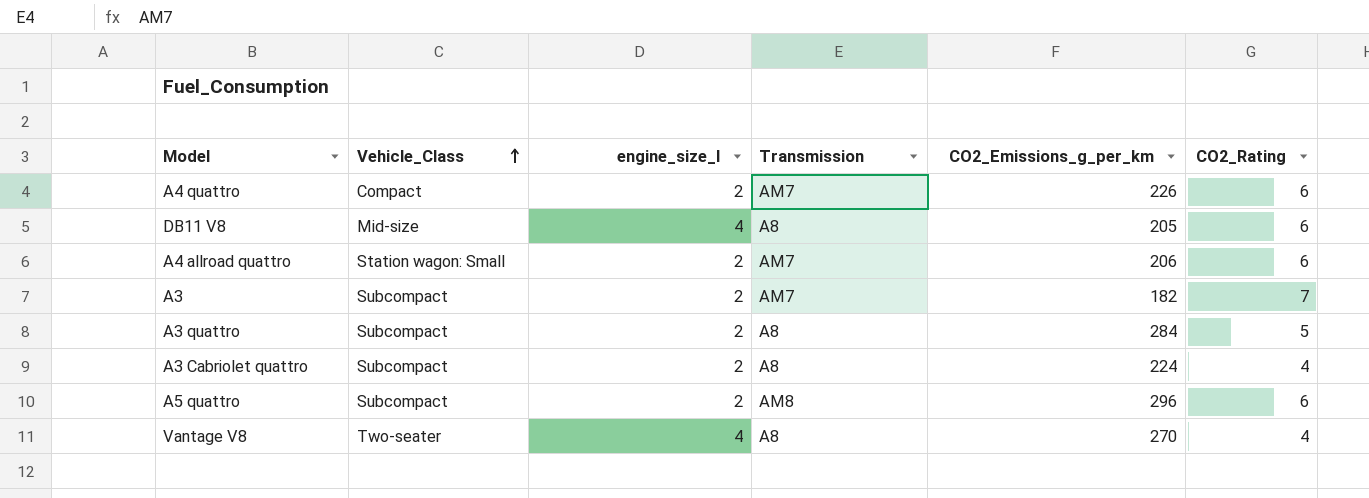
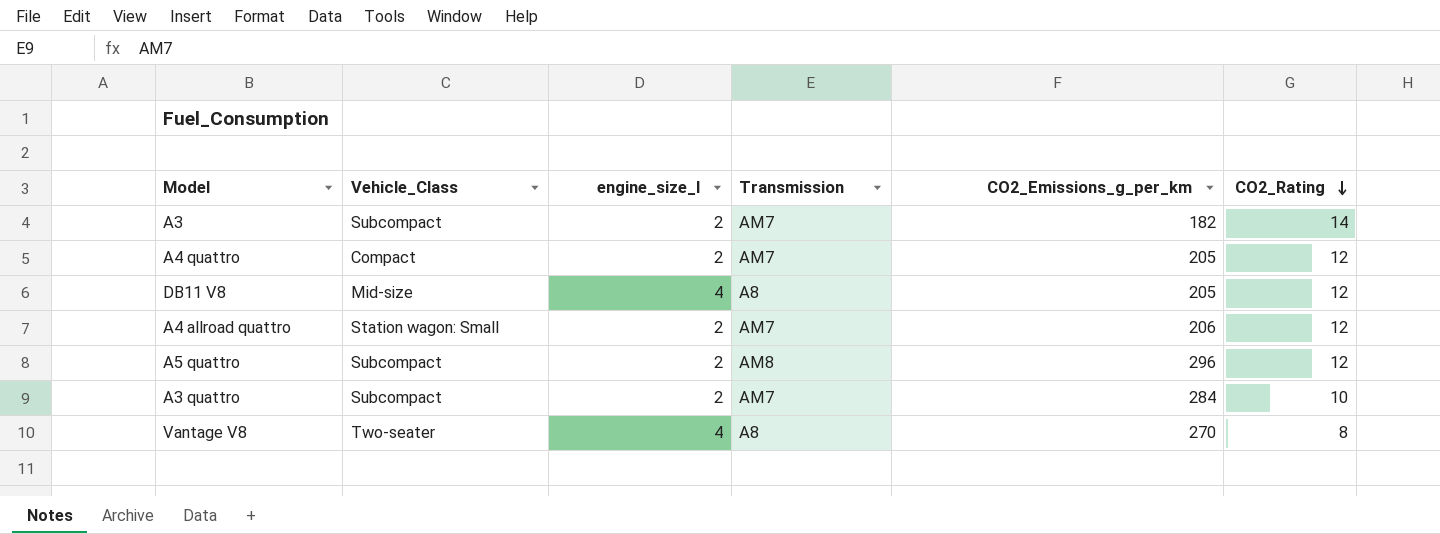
row order: Vehicle_Class ascending -> CO2_Rating descending
row A3 Cabriolet quattro: Subcompact | 2 | A8 | 224 | 4 -> none
A3 | CO2_Rating: 7 -> 14
A4 quattro | CO2_Emissions_g_per_km: 226 -> 205
A4 quattro | CO2_Rating: 6 -> 12
DB11 V8 | CO2_Rating: 6 -> 12
A4 allroad quattro | CO2_Rating: 6 -> 12
A5 quattro | CO2_Rating: 6 -> 12
A3 quattro | Transmission: A8 -> AM7
A3 quattro | CO2_Rating: 5 -> 10
Vantage V8 | CO2_Rating: 4 -> 8

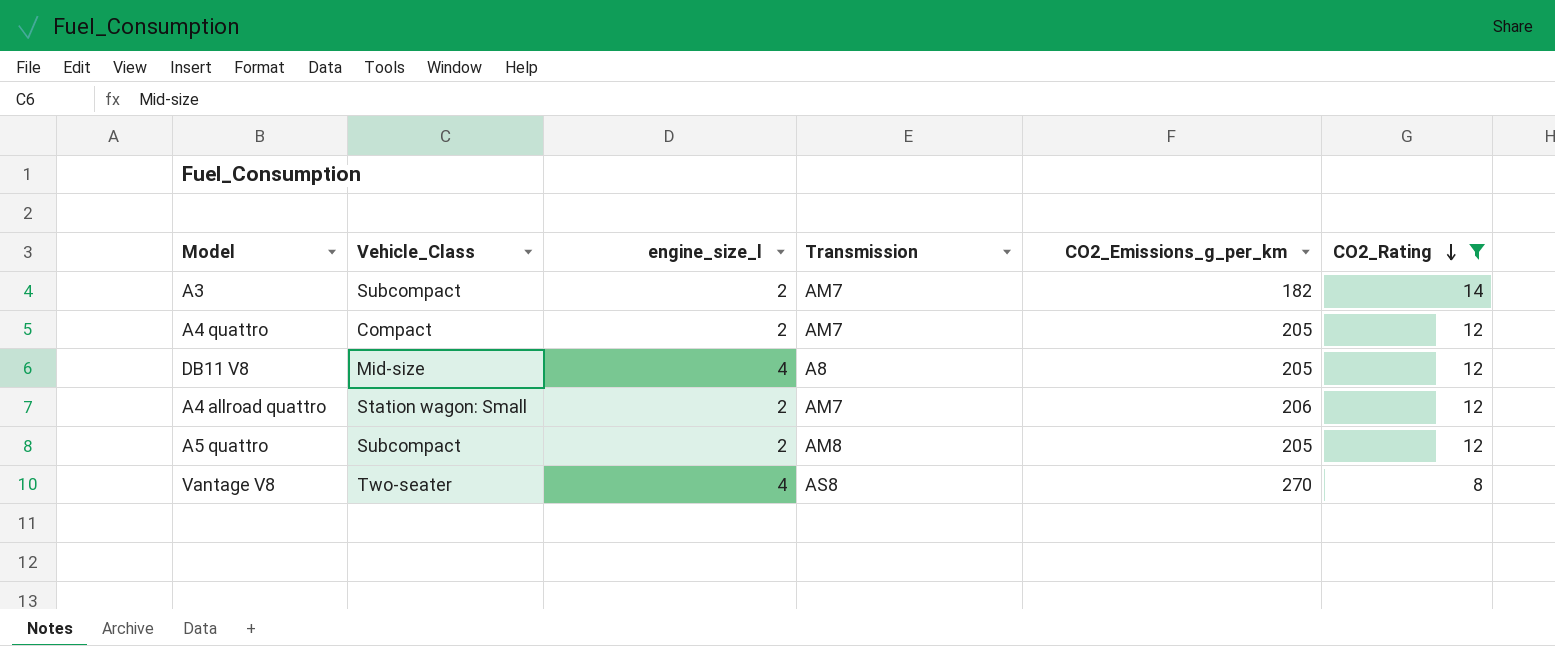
filter: none -> CO2_Rating != 10
A5 quattro | CO2_Emissions_g_per_km: 296 -> 205
Vantage V8 | Transmission: A8 -> AS8

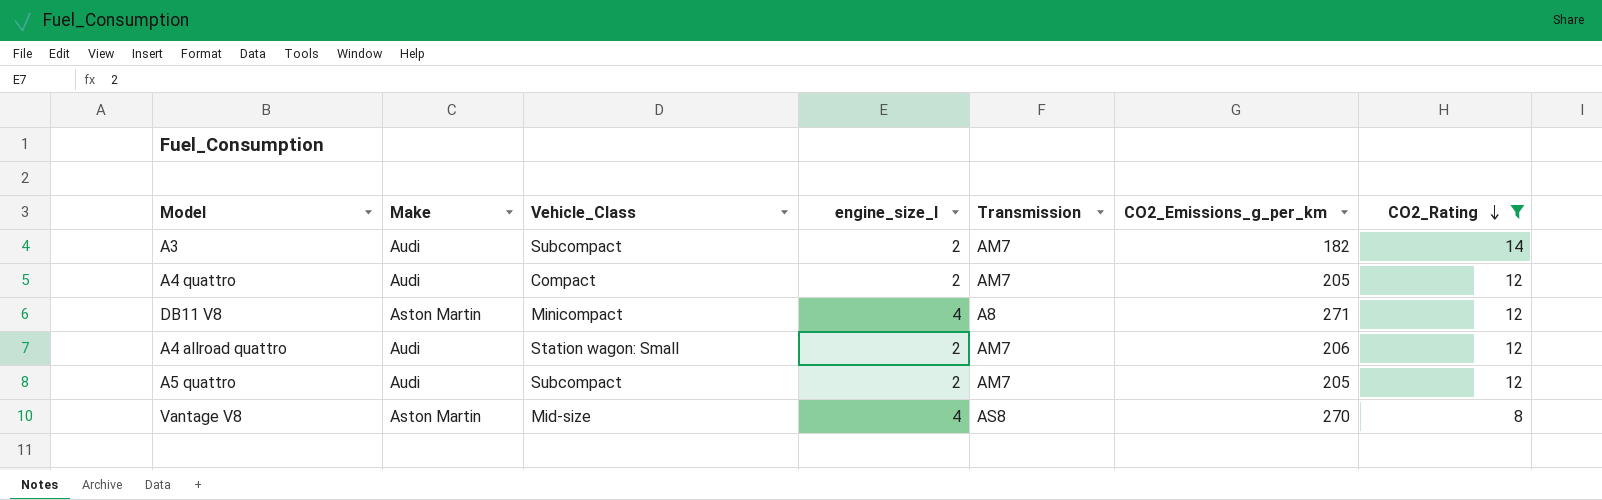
column Make | position: none -> 2
DB11 V8 | Vehicle_Class: Mid-size -> Minicompact
DB11 V8 | CO2_Emissions_g_per_km: 205 -> 271
A5 quattro | Transmission: AM8 -> AM7
Vantage V8 | Vehicle_Class: Two-seater -> Mid-size

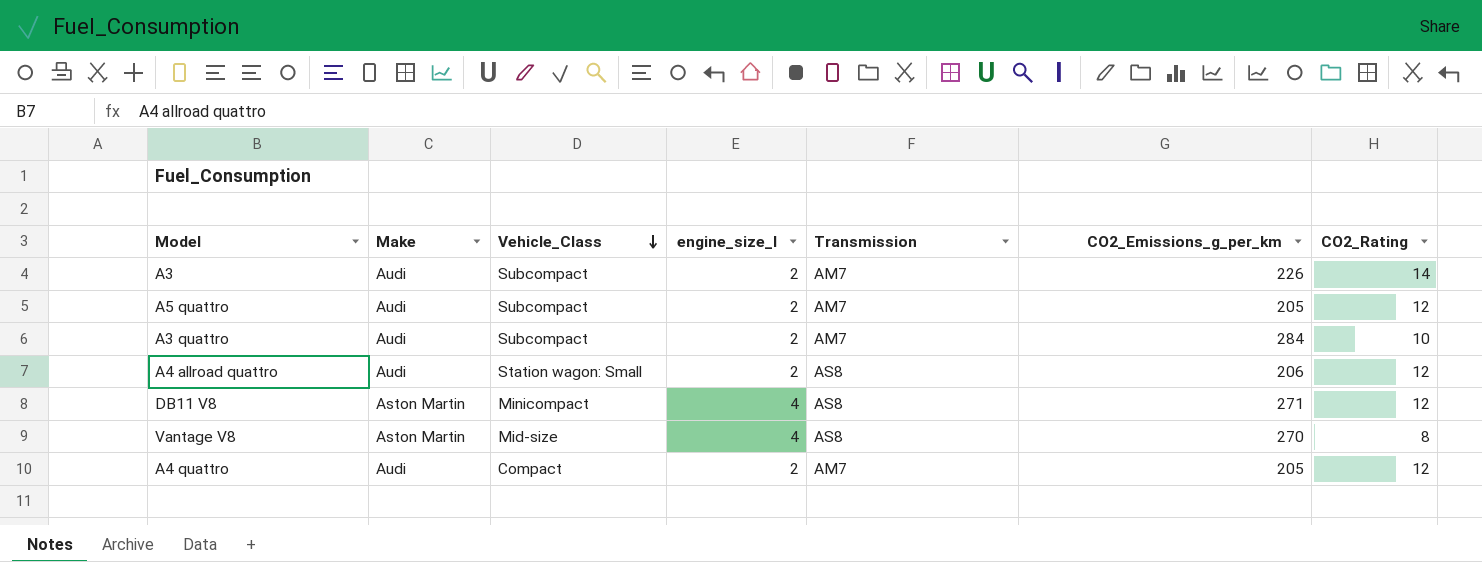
filter: CO2_Rating != 10 -> none
row order: CO2_Rating descending -> Vehicle_Class descending
A3 | CO2_Emissions_g_per_km: 182 -> 226
A4 allroad quattro | Transmission: AM7 -> AS8
DB11 V8 | Transmission: A8 -> AS8

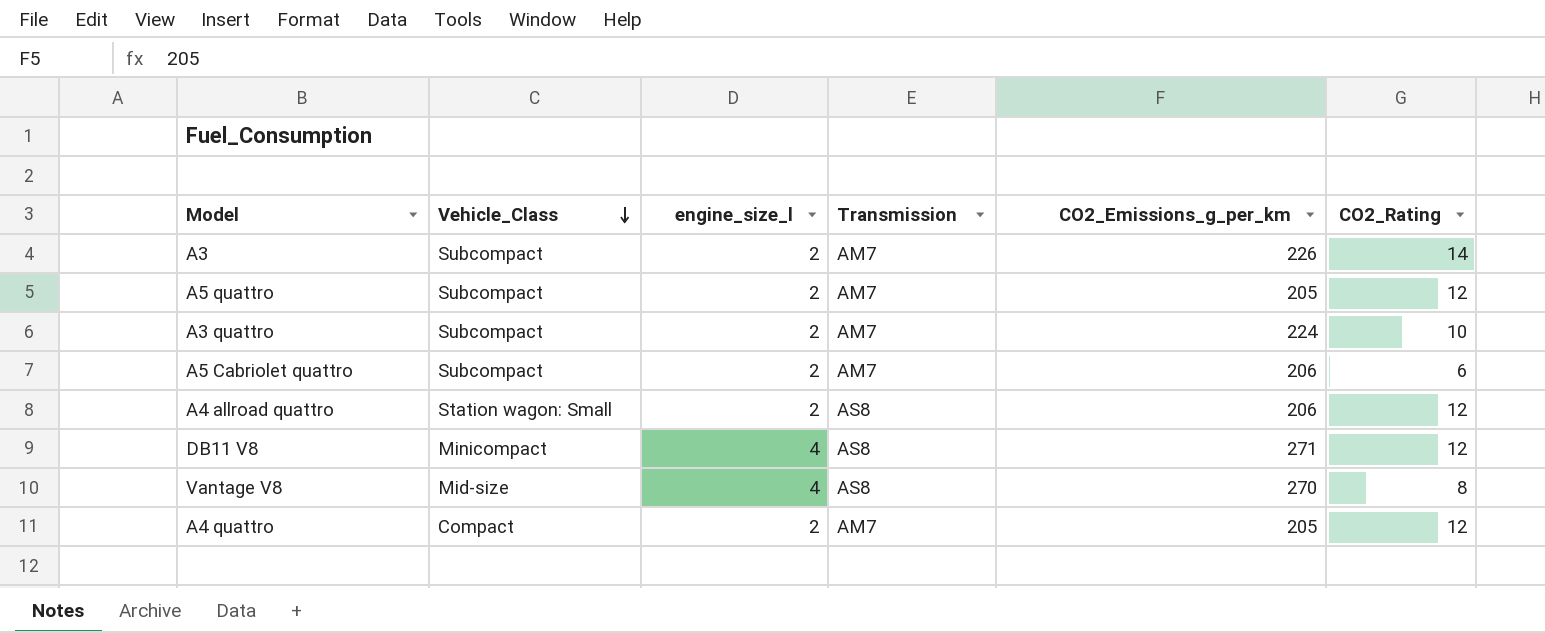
column Make | position: 2 -> none
A3 quattro | CO2_Emissions_g_per_km: 284 -> 224
row A5 Cabriolet quattro: none -> Subcompact | 2 | AM7 | 206 | 6

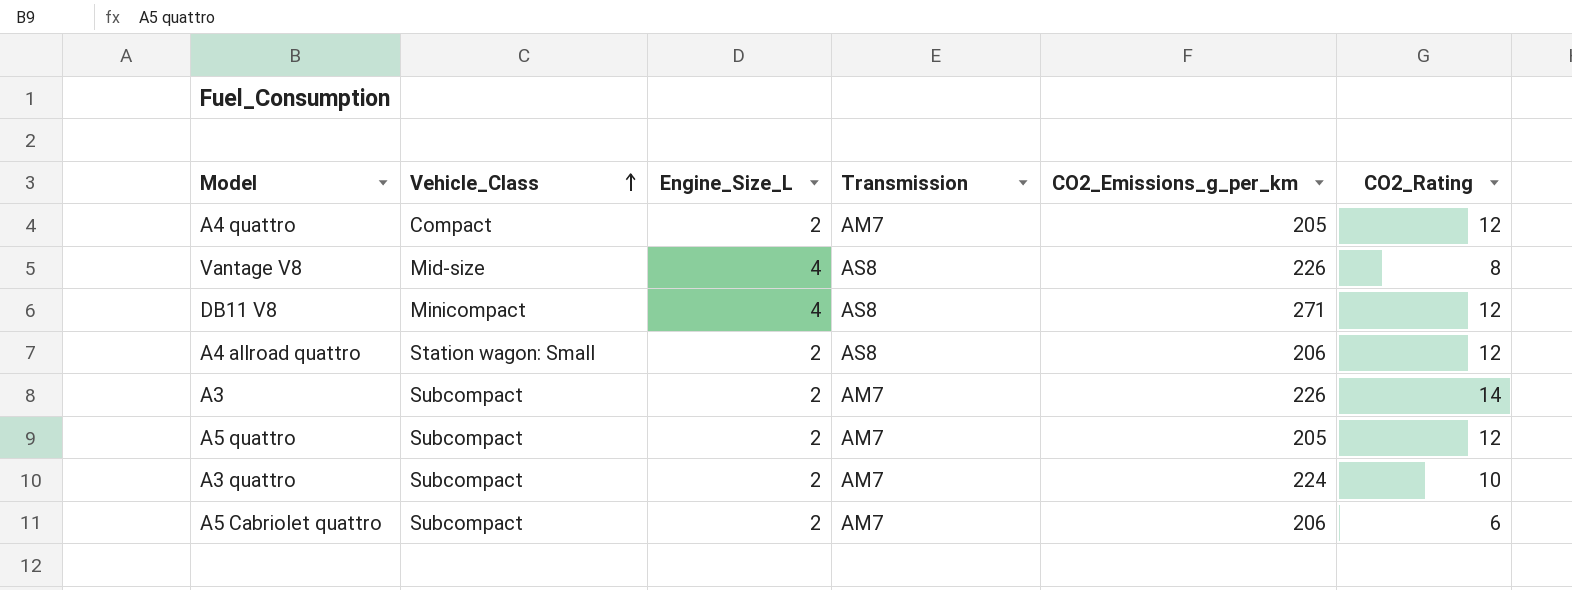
row order: Vehicle_Class descending -> Vehicle_Class ascending
column name: engine_size_l -> Engine_Size_L
Vantage V8 | CO2_Emissions_g_per_km: 270 -> 226

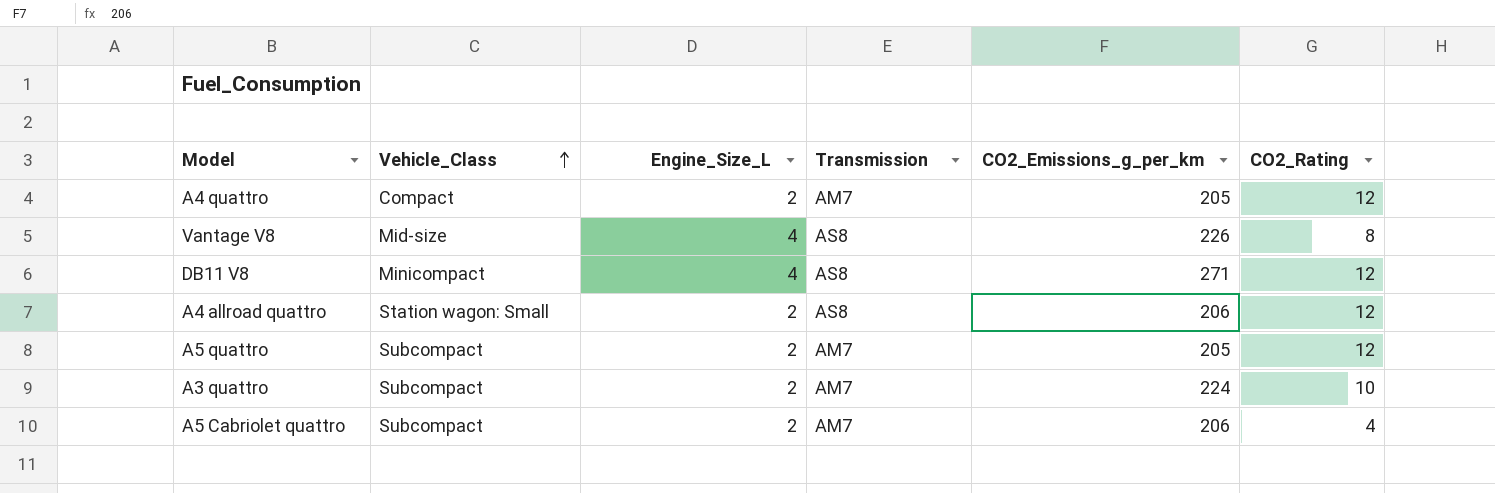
row A3: Subcompact | 2 | AM7 | 226 | 14 -> none
A5 Cabriolet quattro | CO2_Rating: 6 -> 4

